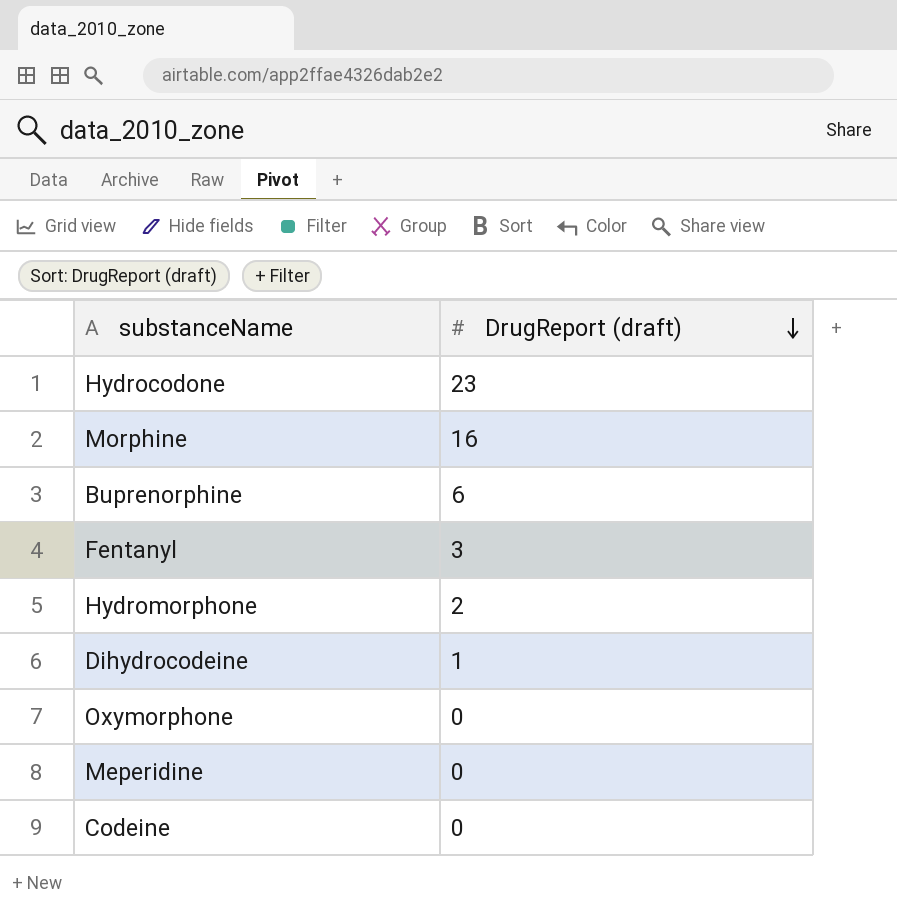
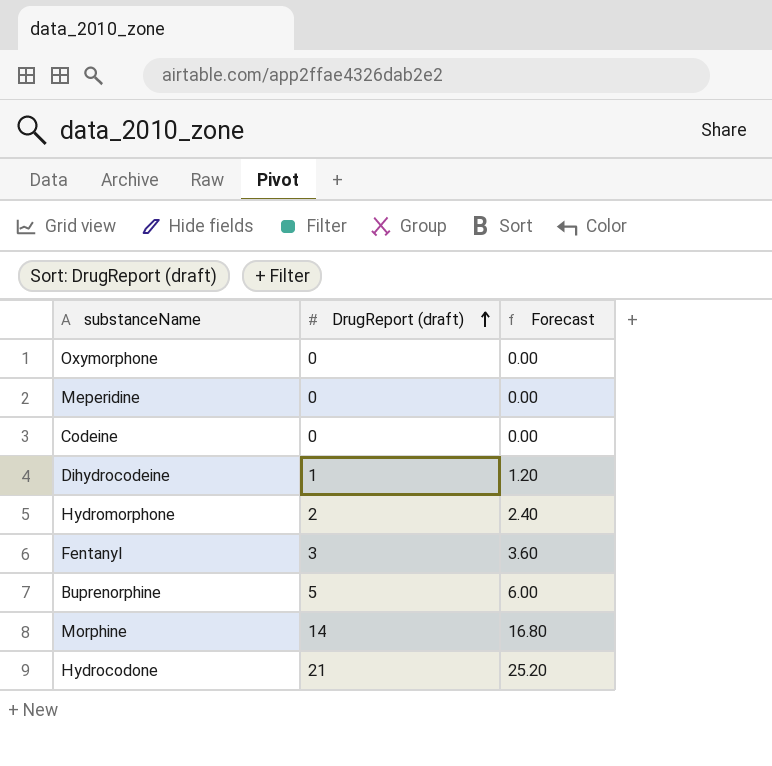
row order: DrugReport (draft) descending -> DrugReport (draft) ascending
column Forecast | formula: none -> [DrugReport (draft)] * 1.2
Buprenorphine | DrugReport (draft): 6 -> 5
Morphine | DrugReport (draft): 16 -> 14
Hydrocodone | DrugReport (draft): 23 -> 21

